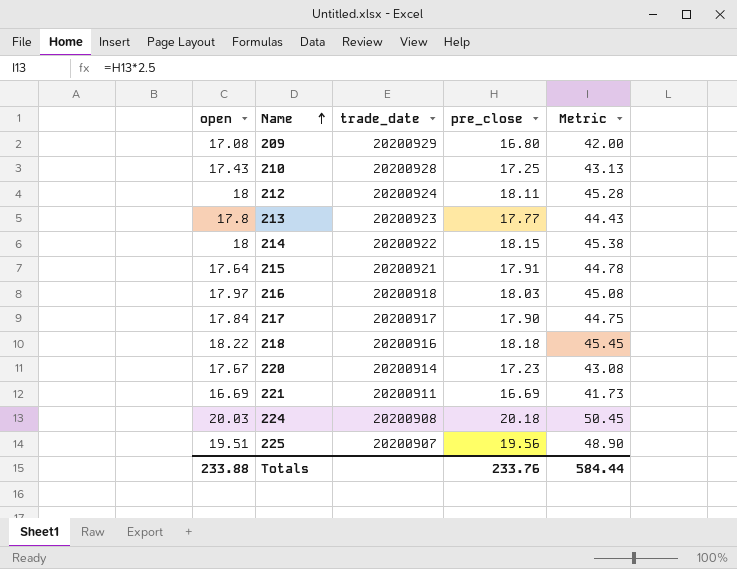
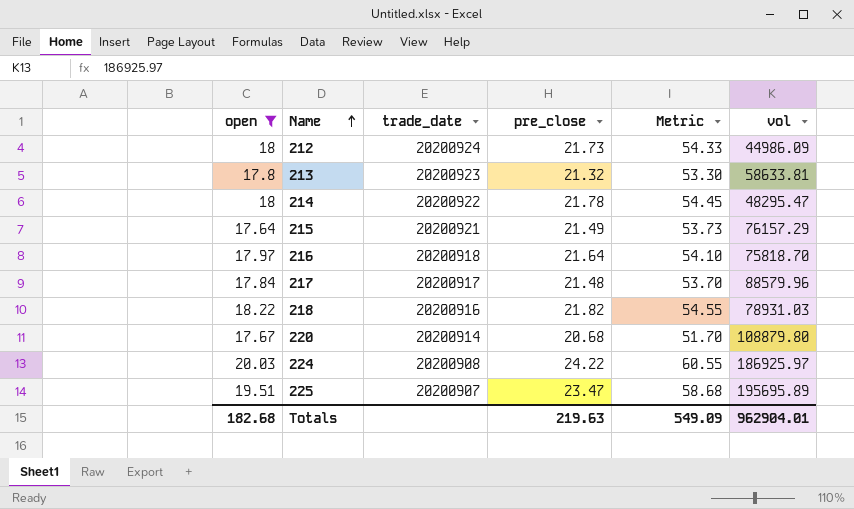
filter: none -> open >= 17.64
column vol | position: none -> 6
212 | pre_close: 18.11 -> 21.73
212 | Metric: 45.28 -> 54.33
213 | pre_close: 17.77 -> 21.32
213 | Metric: 44.43 -> 53.30
214 | pre_close: 18.15 -> 21.78
214 | Metric: 45.38 -> 54.45
215 | pre_close: 17.91 -> 21.49
215 | Metric: 44.78 -> 53.73
216 | pre_close: 18.03 -> 21.64
216 | Metric: 45.08 -> 54.10
217 | pre_close: 17.90 -> 21.48
217 | Metric: 44.75 -> 53.70
218 | pre_close: 18.18 -> 21.82
218 | Metric: 45.45 -> 54.55
220 | pre_close: 17.23 -> 20.68
220 | Metric: 43.08 -> 51.70
224 | pre_close: 20.18 -> 24.22
224 | Metric: 50.45 -> 60.55
225 | pre_close: 19.56 -> 23.47
225 | Metric: 48.90 -> 58.68
Totals | open: 233.88 -> 182.68
Totals | pre_close: 233.76 -> 219.63
Totals | Metric: 584.44 -> 549.09

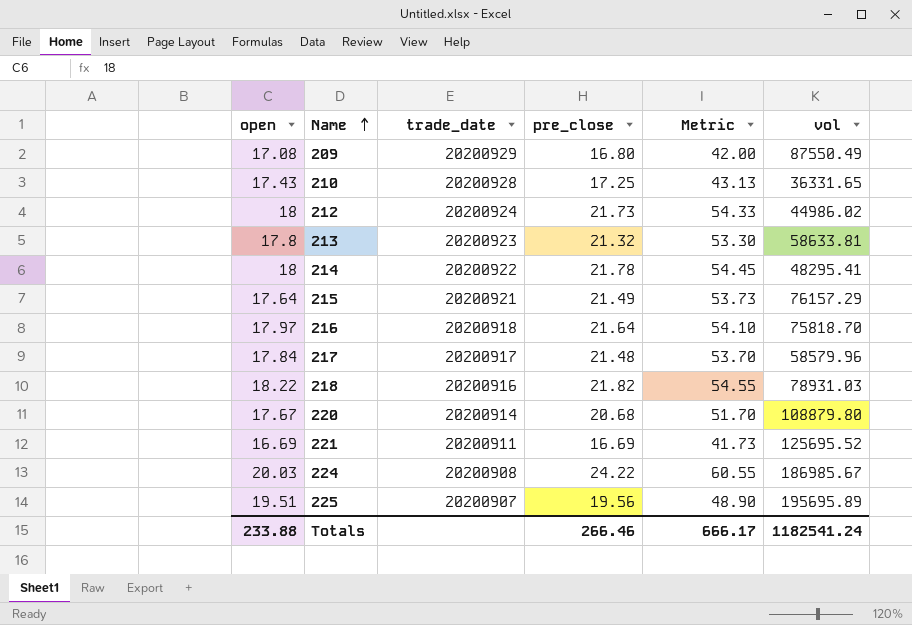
filter: open >= 17.64 -> none
212 | vol: 44986.09 -> 44986.02
214 | vol: 48295.47 -> 48295.41
217 | vol: 88579.96 -> 58579.96
224 | vol: 186925.97 -> 186985.67
225 | pre_close: 23.47 -> 19.56
225 | Metric: 58.68 -> 48.90
Totals | open: 182.68 -> 233.88
Totals | pre_close: 219.63 -> 266.46
Totals | Metric: 549.09 -> 666.17
Totals | vol: 962904.01 -> 1182541.24

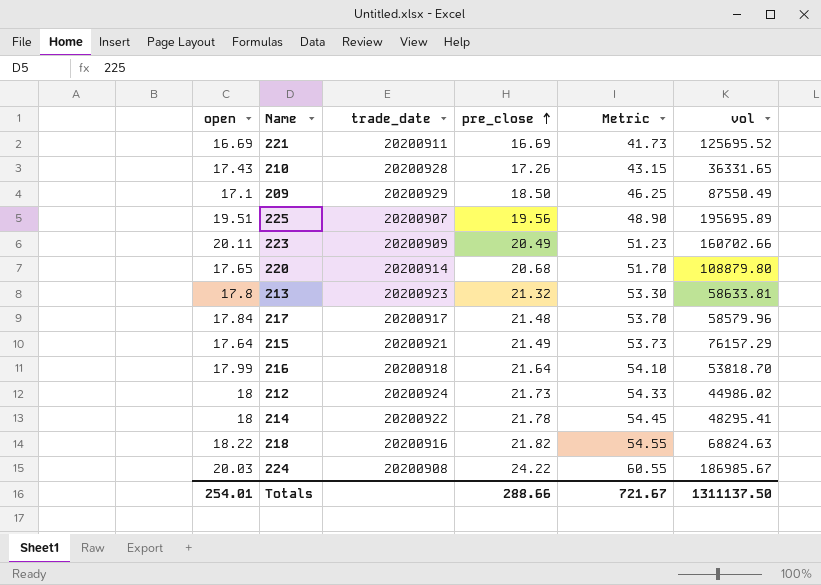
row order: Name ascending -> pre_close ascending
210 | pre_close: 17.25 -> 17.26
210 | Metric: 43.13 -> 43.15
209 | open: 17.08 -> 17.1
209 | pre_close: 16.80 -> 18.50
209 | Metric: 42.00 -> 46.25
row 223: none -> 20.11 | 20200909 | 20.49 | 51.23 | 160702.66
220 | open: 17.67 -> 17.65
216 | open: 17.97 -> 17.99
216 | vol: 75818.70 -> 53818.70
218 | vol: 78931.03 -> 68824.63
Totals | open: 233.88 -> 254.01
Totals | pre_close: 266.46 -> 288.66
Totals | Metric: 666.17 -> 721.67
Totals | vol: 1182541.24 -> 1311137.50

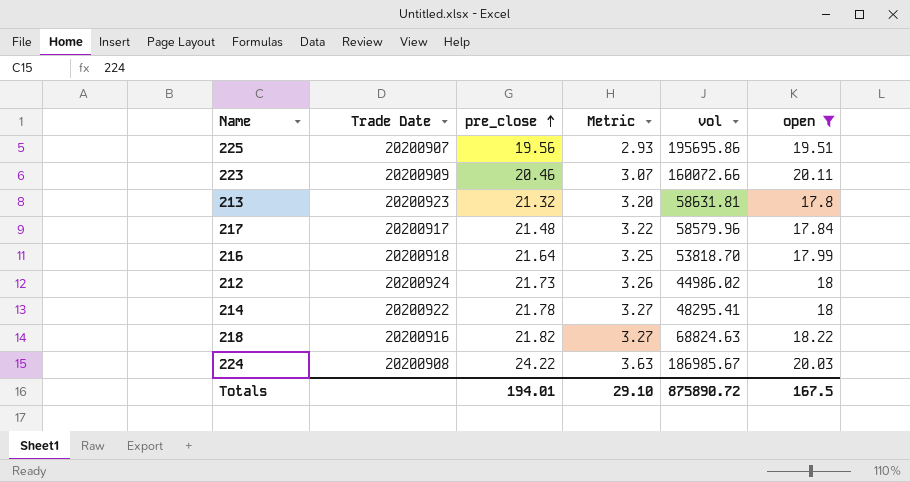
filter: none -> open >= 17.8
column name: trade_date -> Trade Date
column Metric | formula: [pre_close] * 2.5 -> [pre_close] * 0.15
column open | position: 1 -> 6
225 | vol: 195695.89 -> 195695.86
223 | pre_close: 20.49 -> 20.46
223 | vol: 160702.66 -> 160072.66
213 | vol: 58633.81 -> 58631.81
Totals | pre_close: 288.66 -> 194.01
Totals | Metric: 721.67 -> 29.10
Totals | vol: 1311137.50 -> 875890.72
Totals | open: 254.01 -> 167.5

